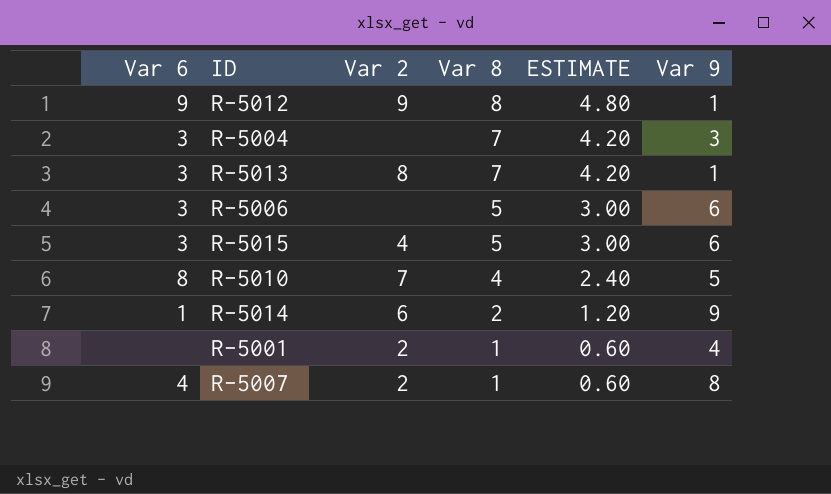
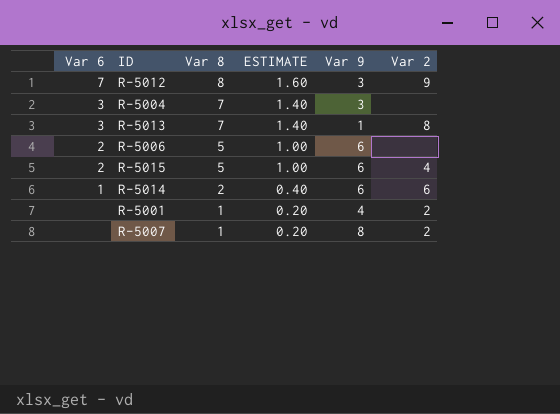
column ESTIMATE | formula: [Var 8] * 0.6 -> [Var 8] * 0.2
column Var 2 | position: 3 -> 6
row R-5010: 8 | 7 | 4 | 2.40 | 5 -> none
R-5012 | Var 6: 9 -> 7
R-5012 | Var 9: 1 -> 3
R-5006 | Var 6: 3 -> 2
R-5015 | Var 6: 3 -> 2
R-5014 | Var 9: 9 -> 6
R-5007 | Var 6: 4 -> none

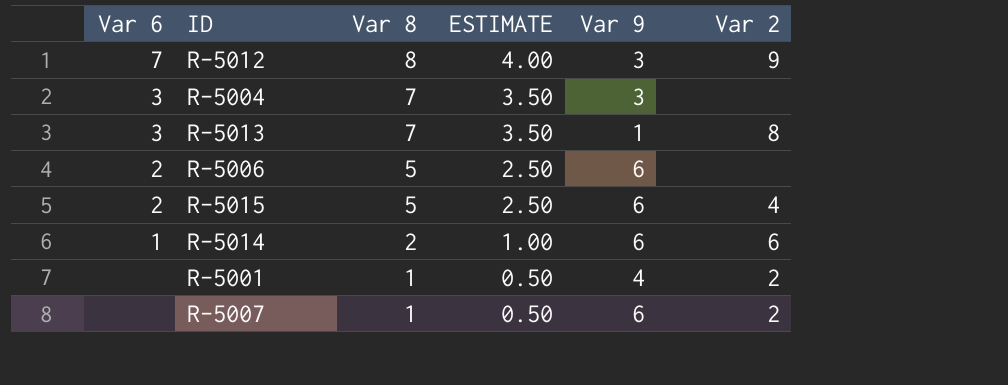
column ESTIMATE | formula: [Var 8] * 0.2 -> [Var 8] * 0.5
R-5007 | Var 9: 8 -> 6

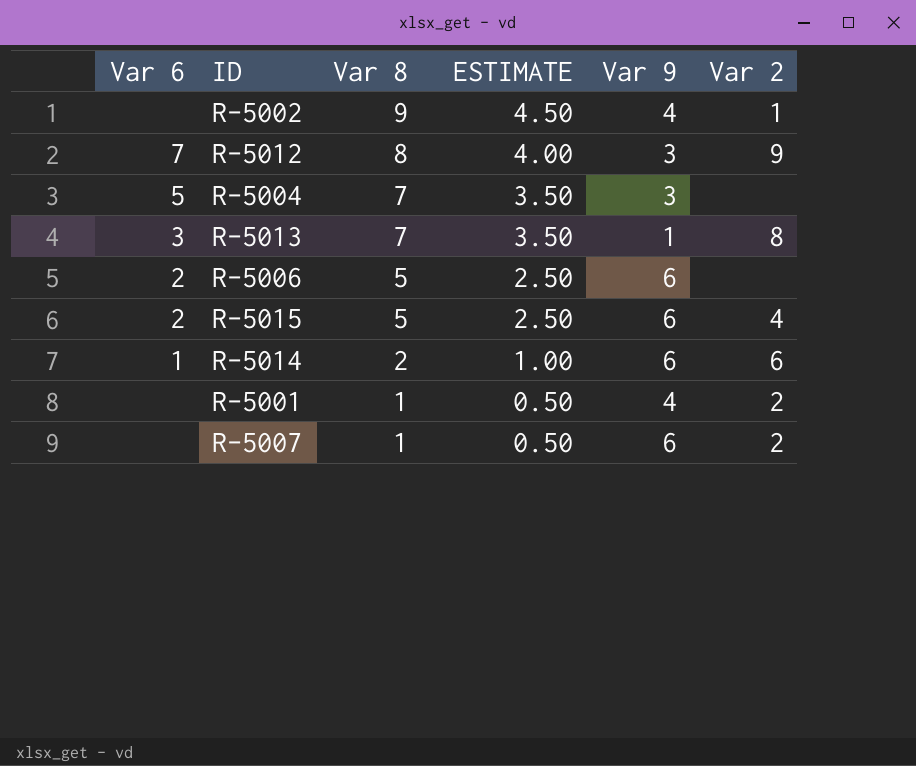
row R-5002: none -> none | 9 | 4.50 | 4 | 1
R-5004 | Var 6: 3 -> 5

